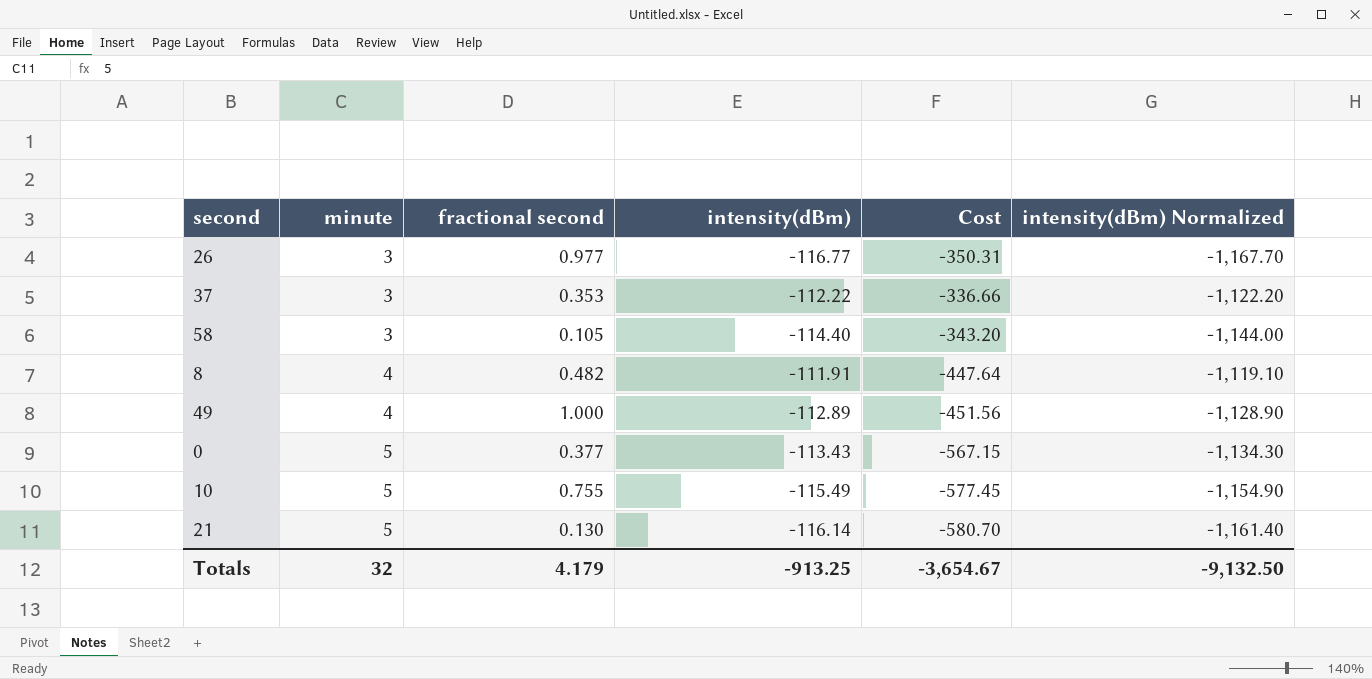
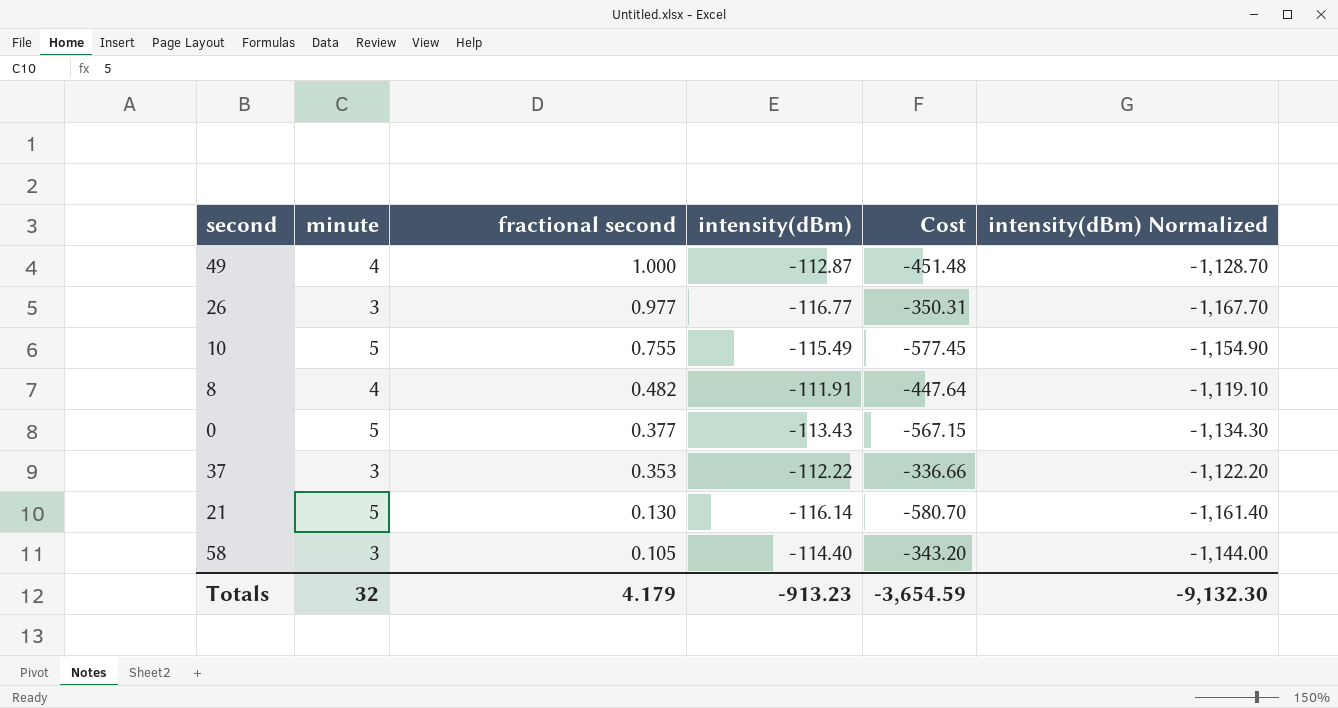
row order: minute ascending -> fractional second descending
49 | intensity(dBm): -112.89 -> -112.87
49 | Cost: -451.56 -> -451.48
49 | intensity(dBm) Normalized: -1,128.90 -> -1,128.70
Totals | intensity(dBm): -913.25 -> -913.23
Totals | Cost: -3,654.67 -> -3,654.59
Totals | intensity(dBm) Normalized: -9,132.50 -> -9,132.30

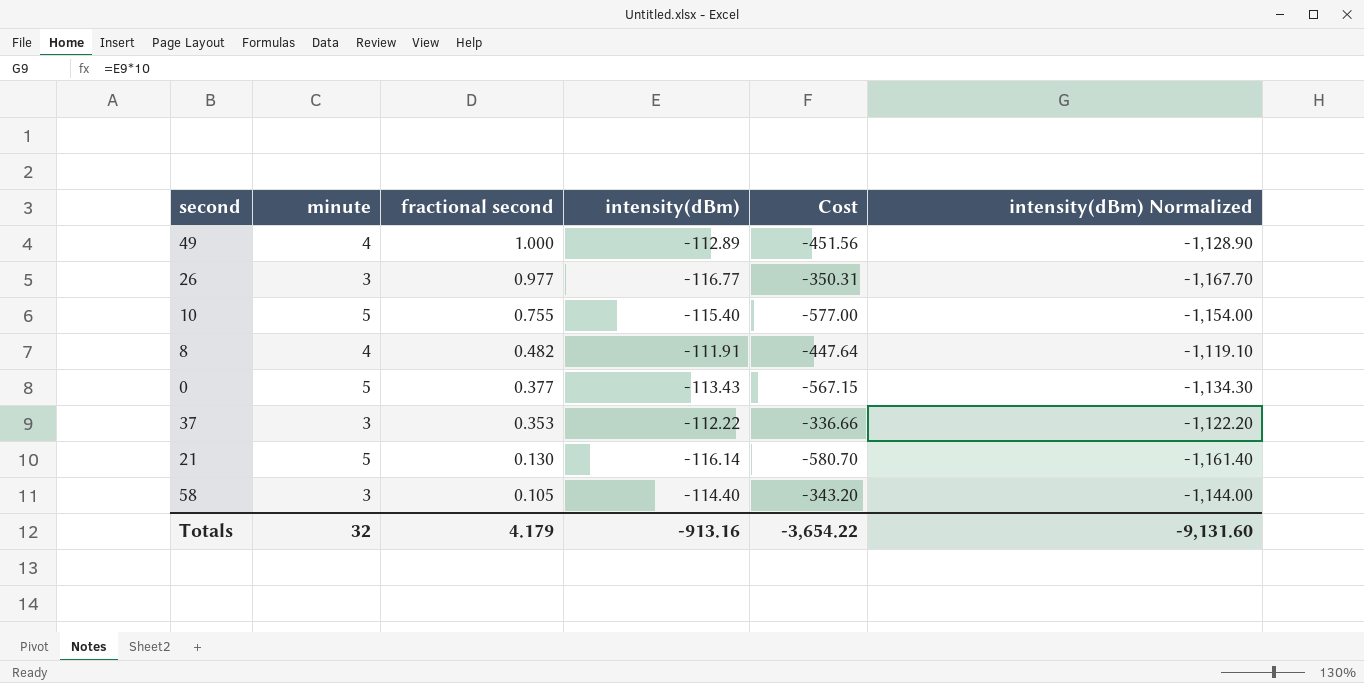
49 | intensity(dBm): -112.87 -> -112.89
49 | Cost: -451.48 -> -451.56
49 | intensity(dBm) Normalized: -1,128.70 -> -1,128.90
10 | intensity(dBm): -115.49 -> -115.40
10 | Cost: -577.45 -> -577.00
10 | intensity(dBm) Normalized: -1,154.90 -> -1,154.00
Totals | intensity(dBm): -913.23 -> -913.16
Totals | Cost: -3,654.59 -> -3,654.22
Totals | intensity(dBm) Normalized: -9,132.30 -> -9,131.60

